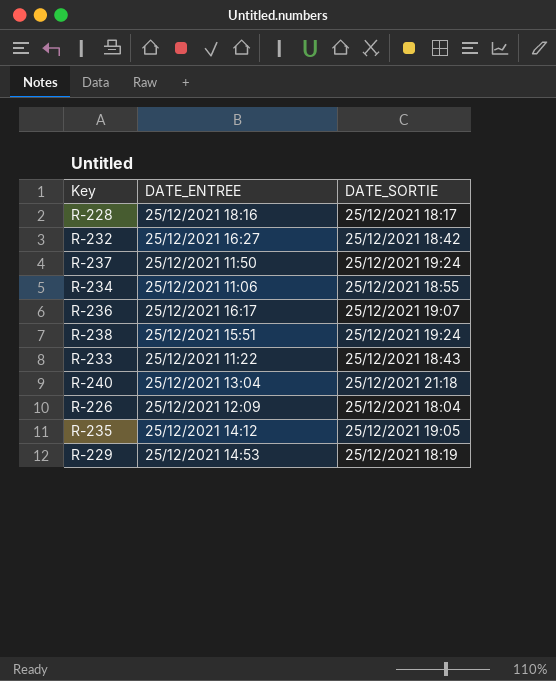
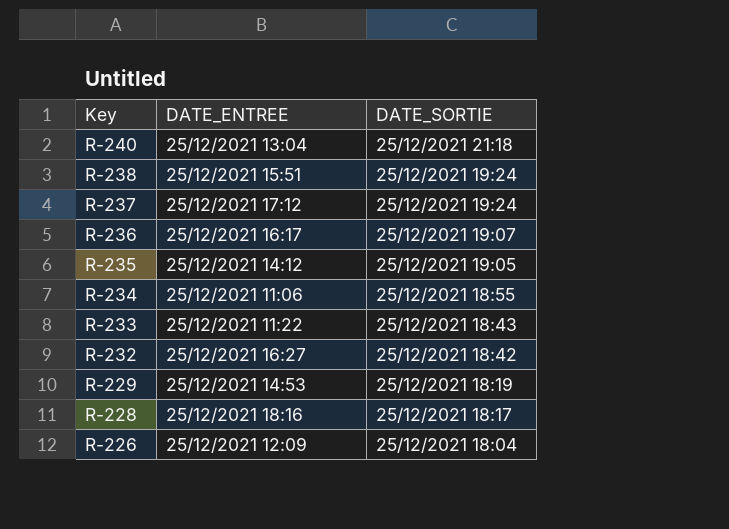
row order: none -> Key descending
R-237 | DATE_ENTREE: 25/12/2021 11:50 -> 25/12/2021 17:12

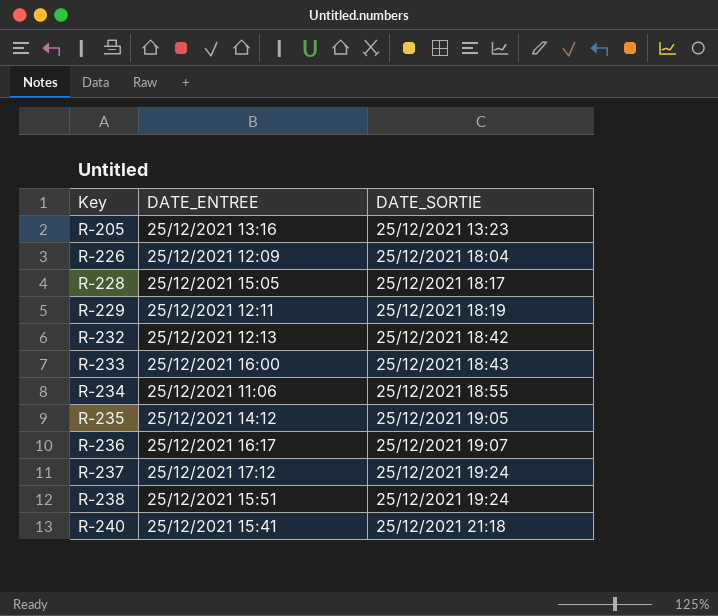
row order: Key descending -> Key ascending
row R-205: none -> 25/12/2021 13:16 | 25/12/2021 13:23
R-228 | DATE_ENTREE: 25/12/2021 18:16 -> 25/12/2021 15:05
R-229 | DATE_ENTREE: 25/12/2021 14:53 -> 25/12/2021 12:11
R-232 | DATE_ENTREE: 25/12/2021 16:27 -> 25/12/2021 12:13
R-233 | DATE_ENTREE: 25/12/2021 11:22 -> 25/12/2021 16:00
R-240 | DATE_ENTREE: 25/12/2021 13:04 -> 25/12/2021 15:41

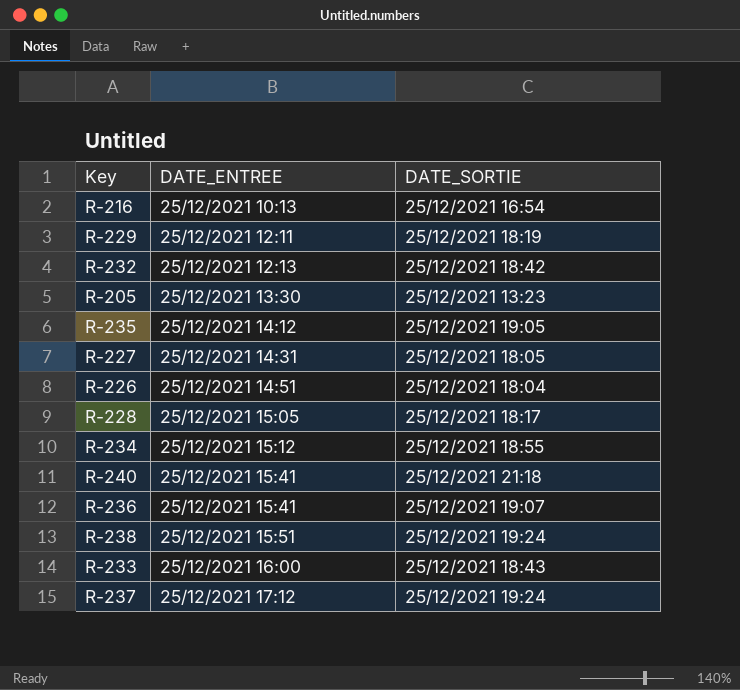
row order: Key ascending -> DATE_ENTREE ascending
row R-216: none -> 25/12/2021 10:13 | 25/12/2021 16:54
R-205 | DATE_ENTREE: 25/12/2021 13:16 -> 25/12/2021 13:30
row R-227: none -> 25/12/2021 14:31 | 25/12/2021 18:05
R-226 | DATE_ENTREE: 25/12/2021 12:09 -> 25/12/2021 14:51
R-234 | DATE_ENTREE: 25/12/2021 11:06 -> 25/12/2021 15:12
R-236 | DATE_ENTREE: 25/12/2021 16:17 -> 25/12/2021 15:41

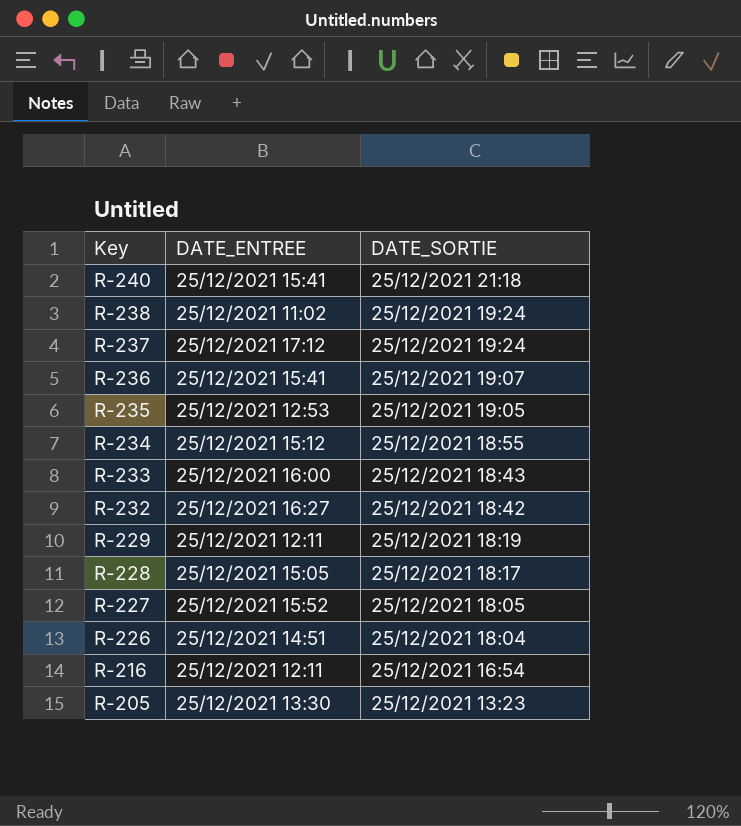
row order: DATE_ENTREE ascending -> Key descending
R-238 | DATE_ENTREE: 25/12/2021 15:51 -> 25/12/2021 11:02
R-235 | DATE_ENTREE: 25/12/2021 14:12 -> 25/12/2021 12:53
R-232 | DATE_ENTREE: 25/12/2021 12:13 -> 25/12/2021 16:27
R-227 | DATE_ENTREE: 25/12/2021 14:31 -> 25/12/2021 15:52
R-216 | DATE_ENTREE: 25/12/2021 10:13 -> 25/12/2021 12:11

